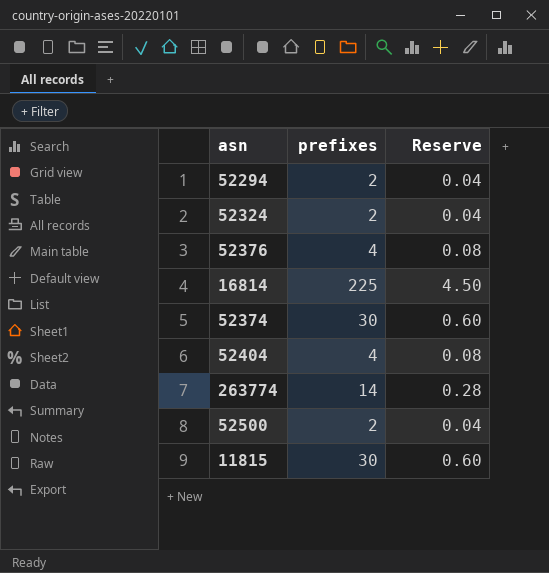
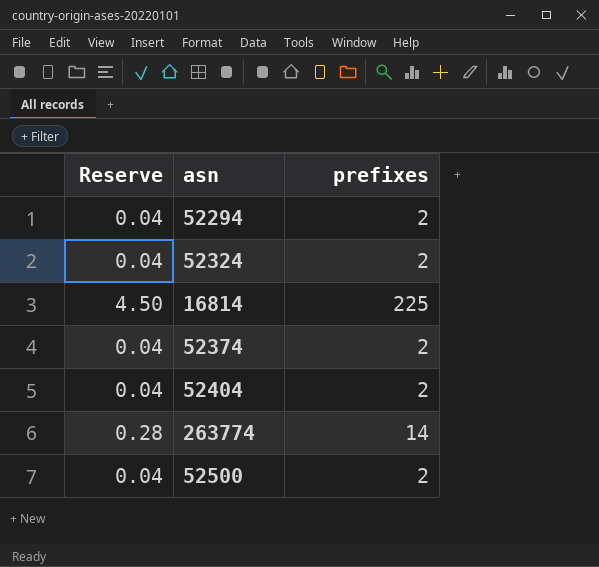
column Reserve | position: 3 -> 1
row 52376: 4 | 0.08 -> none
row 11815: 30 | 0.60 -> none
52374 | Reserve: 0.60 -> 0.04
52374 | prefixes: 30 -> 2
52404 | Reserve: 0.08 -> 0.04
52404 | prefixes: 4 -> 2

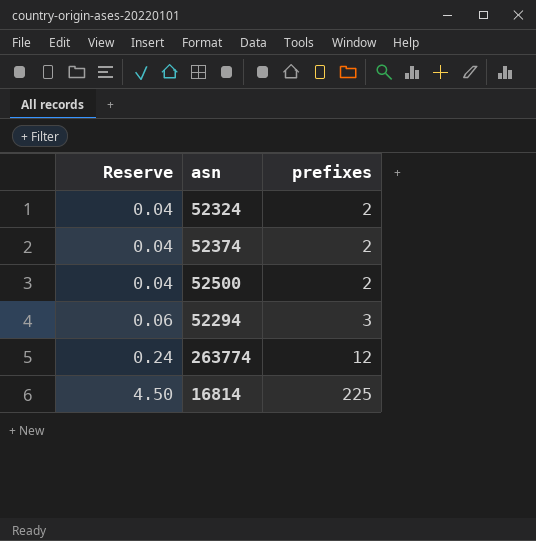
row order: none -> Reserve ascending
row 52404: 0.04 | 2 -> none
52294 | Reserve: 0.04 -> 0.06
52294 | prefixes: 2 -> 3
263774 | Reserve: 0.28 -> 0.24
263774 | prefixes: 14 -> 12

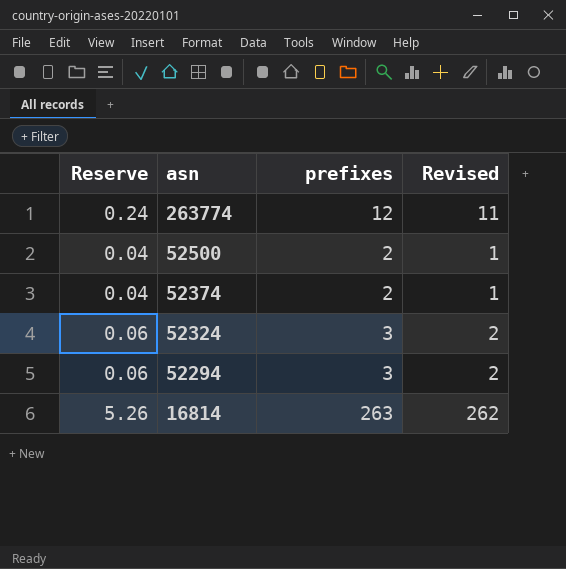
row order: Reserve ascending -> asn descending
column Revised | formula: none -> [prefixes] - 1
52324 | Reserve: 0.04 -> 0.06
52324 | prefixes: 2 -> 3
16814 | Reserve: 4.50 -> 5.26
16814 | prefixes: 225 -> 263

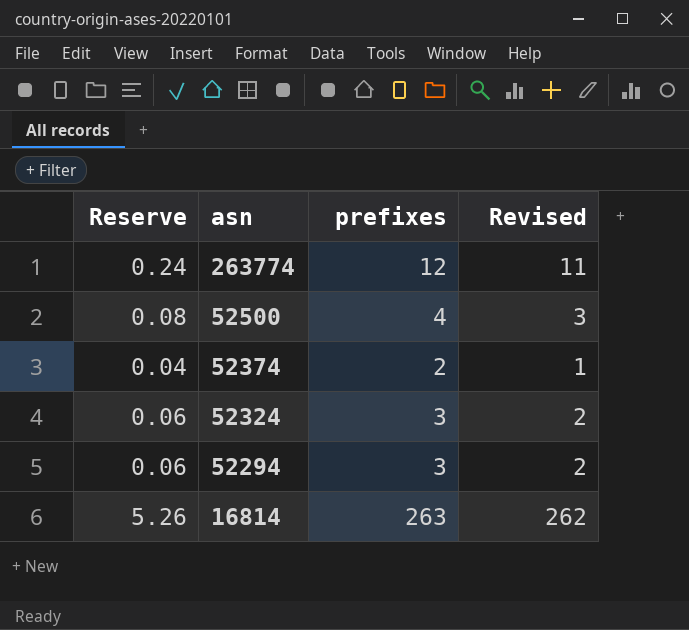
52500 | Reserve: 0.04 -> 0.08
52500 | prefixes: 2 -> 4
52500 | Revised: 1 -> 3

